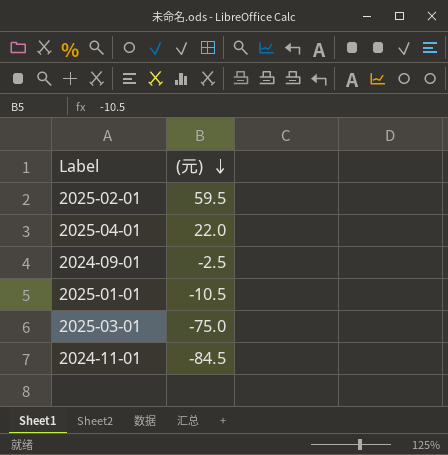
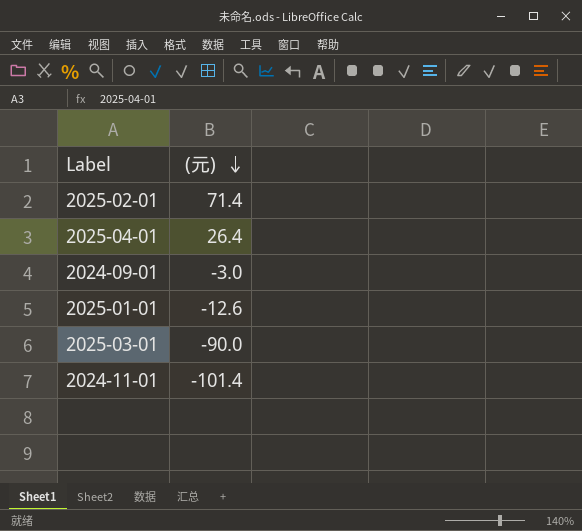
2025-02-01 | (元): 59.5 -> 71.4
2025-04-01 | (元): 22.0 -> 26.4
2024-09-01 | (元): -2.5 -> -3.0
2025-01-01 | (元): -10.5 -> -12.6
2025-03-01 | (元): -75.0 -> -90.0
2024-11-01 | (元): -84.5 -> -101.4

